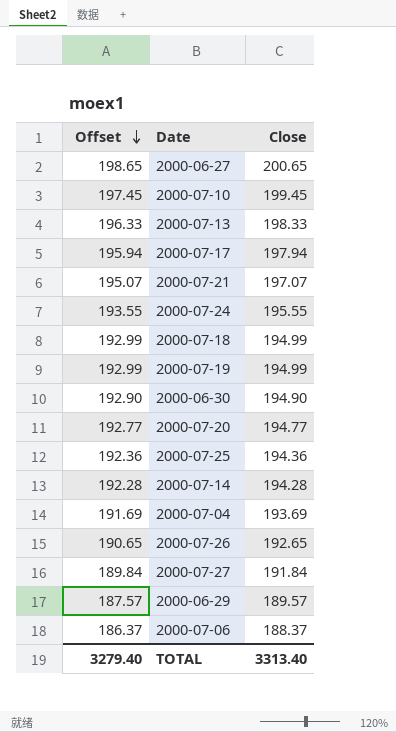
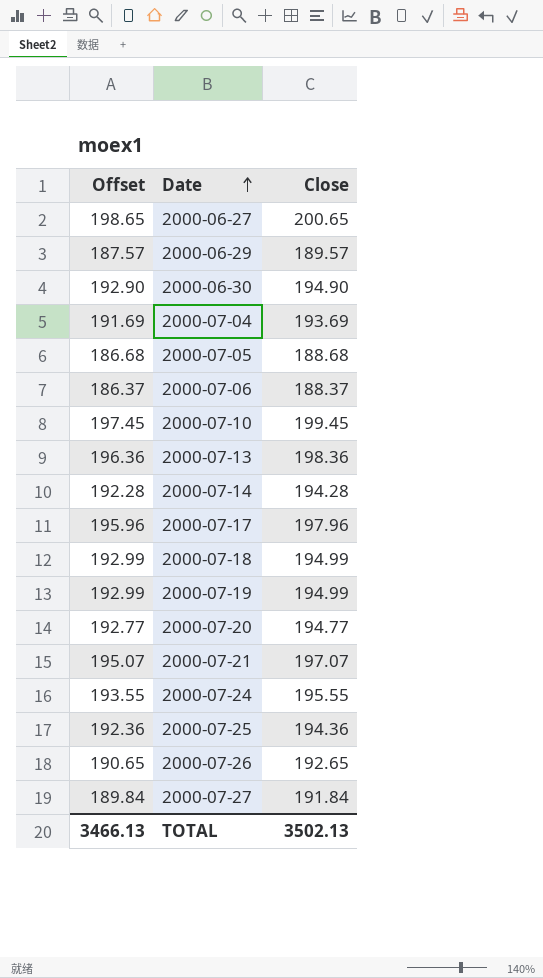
row order: Offset descending -> Date ascending
row 2000-07-05: none -> 186.68 | 188.68
2000-07-13 | Offset: 196.33 -> 196.36
2000-07-13 | Close: 198.33 -> 198.36
2000-07-17 | Offset: 195.94 -> 195.96
2000-07-17 | Close: 197.94 -> 197.96
TOTAL | Offset: 3279.40 -> 3466.13
TOTAL | Close: 3313.40 -> 3502.13

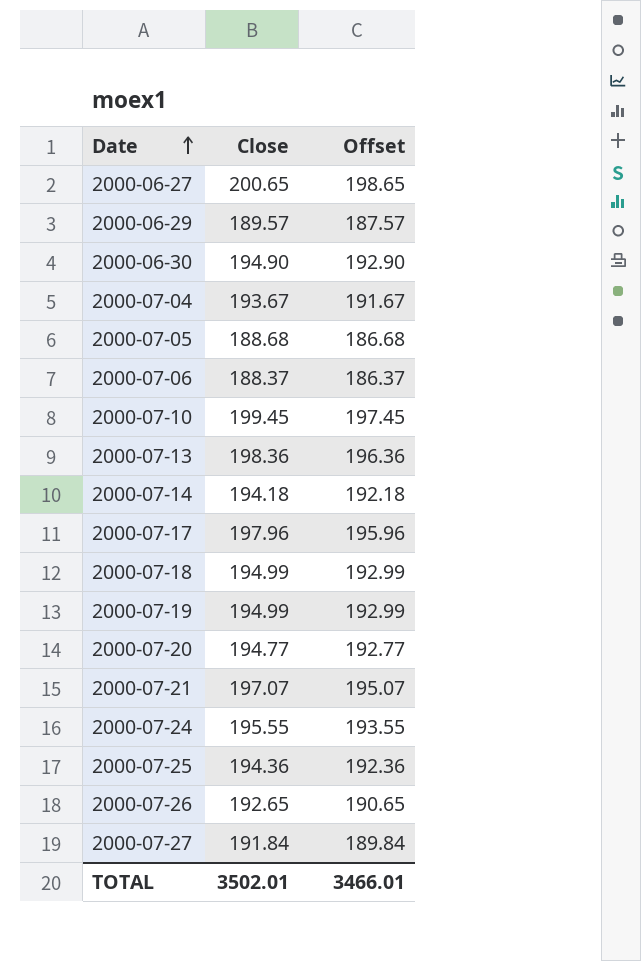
column Offset | position: 1 -> 3
2000-07-04 | Close: 193.69 -> 193.67
2000-07-04 | Offset: 191.69 -> 191.67
2000-07-14 | Close: 194.28 -> 194.18
2000-07-14 | Offset: 192.28 -> 192.18
TOTAL | Close: 3502.13 -> 3502.01
TOTAL | Offset: 3466.13 -> 3466.01

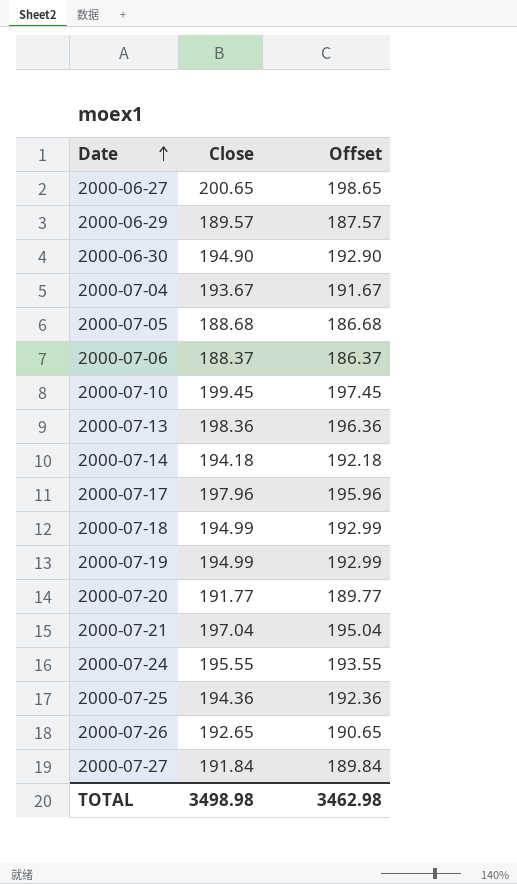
2000-07-20 | Close: 194.77 -> 191.77
2000-07-20 | Offset: 192.77 -> 189.77
2000-07-21 | Close: 197.07 -> 197.04
2000-07-21 | Offset: 195.07 -> 195.04
TOTAL | Close: 3502.01 -> 3498.98
TOTAL | Offset: 3466.01 -> 3462.98

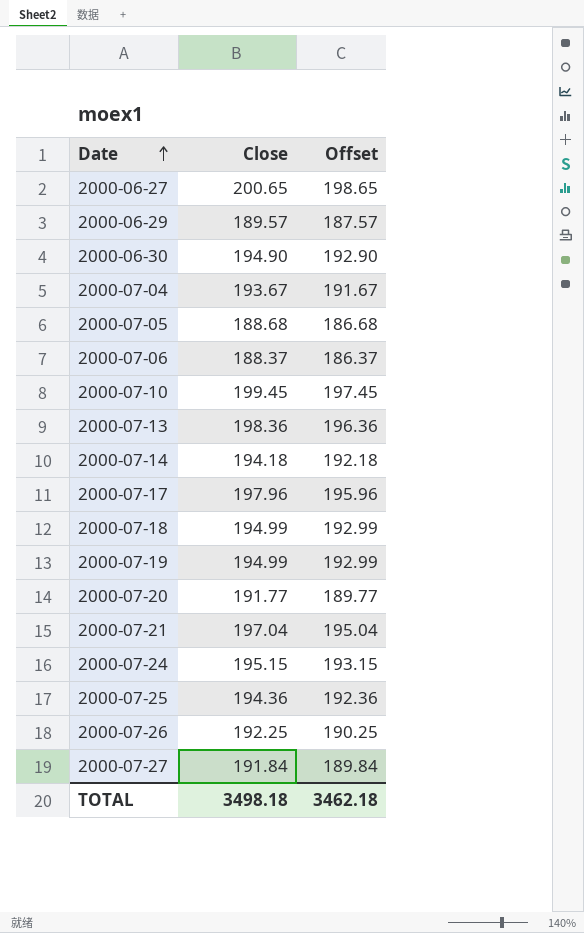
2000-07-24 | Close: 195.55 -> 195.15
2000-07-24 | Offset: 193.55 -> 193.15
2000-07-26 | Close: 192.65 -> 192.25
2000-07-26 | Offset: 190.65 -> 190.25
TOTAL | Close: 3498.98 -> 3498.18
TOTAL | Offset: 3462.98 -> 3462.18

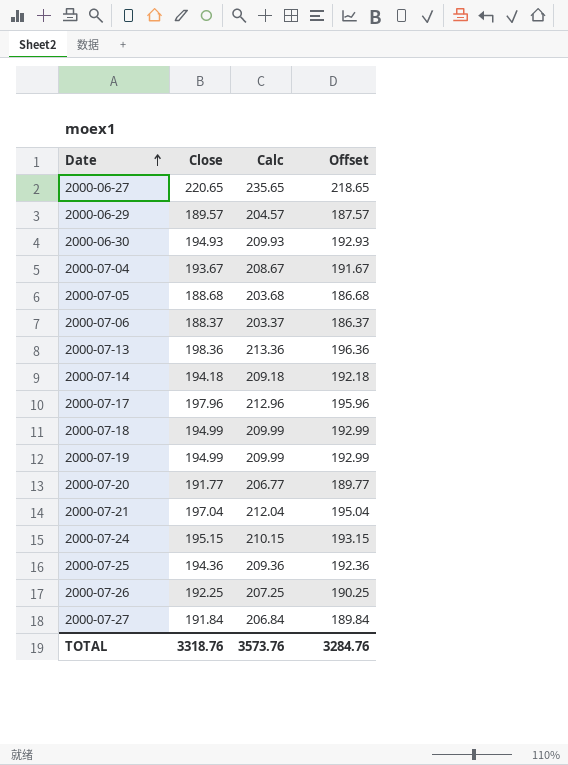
column Calc | formula: none -> [Close] + 15
row 2000-07-10: 199.45 | 197.45 -> none
2000-06-27 | Close: 200.65 -> 220.65
2000-06-27 | Offset: 198.65 -> 218.65
2000-06-30 | Close: 194.90 -> 194.93
2000-06-30 | Offset: 192.90 -> 192.93
TOTAL | Close: 3498.18 -> 3318.76
TOTAL | Offset: 3462.18 -> 3284.76

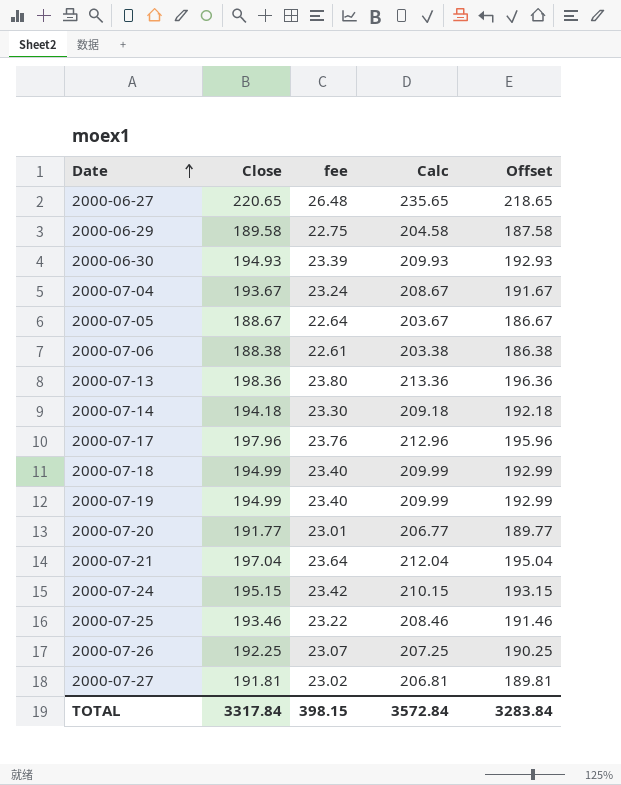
column fee | formula: none -> [Close] * 0.12
2000-06-29 | Close: 189.57 -> 189.58
2000-06-29 | Calc: 204.57 -> 204.58
2000-06-29 | Offset: 187.57 -> 187.58
2000-07-05 | Close: 188.68 -> 188.67
2000-07-05 | Calc: 203.68 -> 203.67
2000-07-05 | Offset: 186.68 -> 186.67
2000-07-06 | Close: 188.37 -> 188.38
2000-07-06 | Calc: 203.37 -> 203.38
2000-07-06 | Offset: 186.37 -> 186.38
2000-07-25 | Close: 194.36 -> 193.46
2000-07-25 | Calc: 209.36 -> 208.46
2000-07-25 | Offset: 192.36 -> 191.46
2000-07-27 | Close: 191.84 -> 191.81
2000-07-27 | Calc: 206.84 -> 206.81
2000-07-27 | Offset: 189.84 -> 189.81
TOTAL | Close: 3318.76 -> 3317.84
TOTAL | Calc: 3573.76 -> 3572.84
TOTAL | Offset: 3284.76 -> 3283.84

